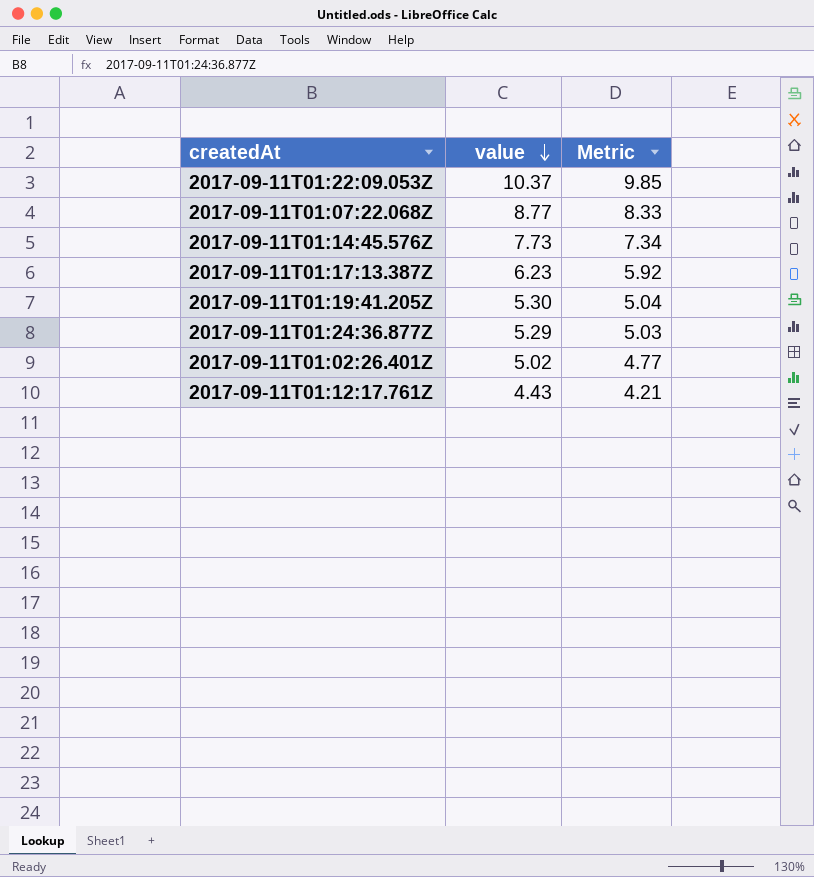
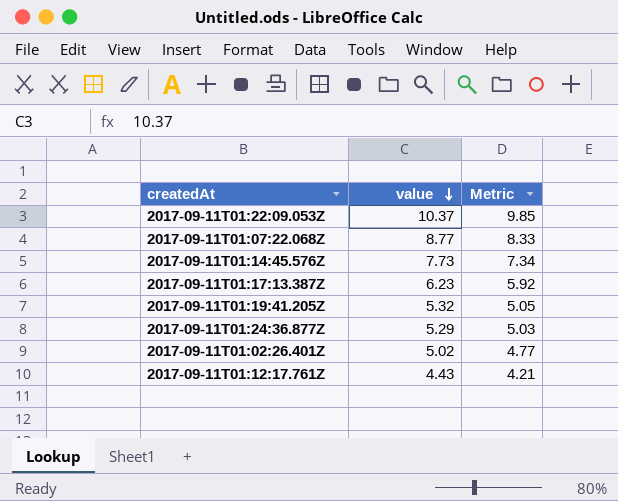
2017-09-11T01:19:41.205Z | value: 5.30 -> 5.32
2017-09-11T01:19:41.205Z | Metric: 5.04 -> 5.05

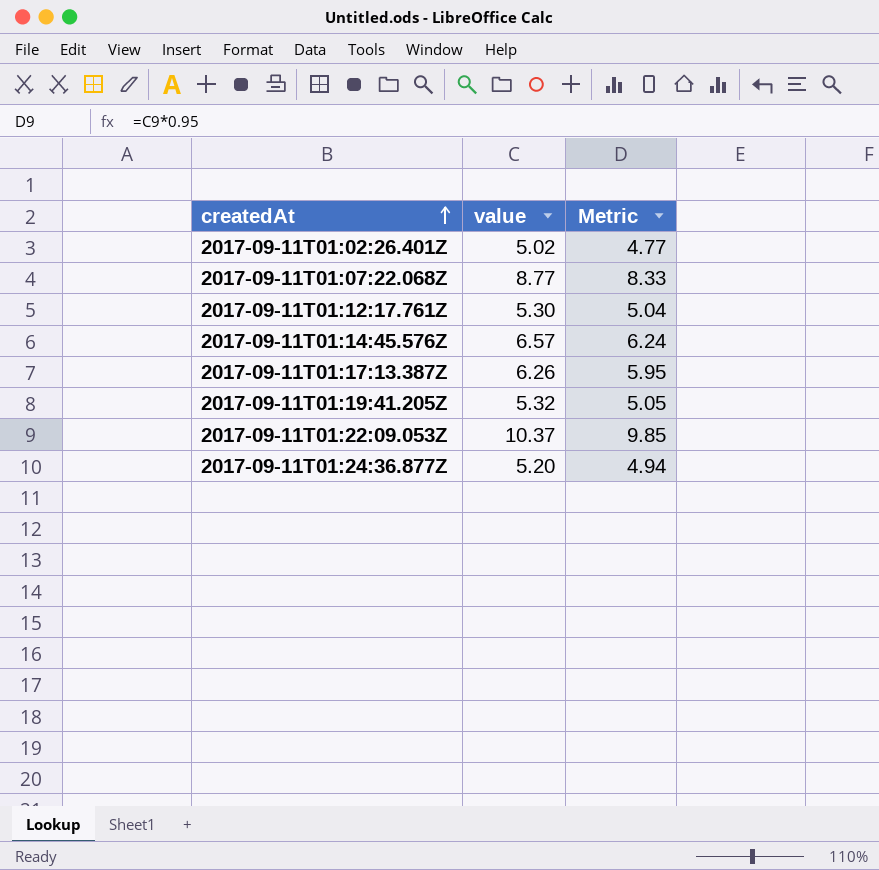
row order: value descending -> createdAt ascending
2017-09-11T01:12:17.761Z | value: 4.43 -> 5.30
2017-09-11T01:12:17.761Z | Metric: 4.21 -> 5.04
2017-09-11T01:14:45.576Z | value: 7.73 -> 6.57
2017-09-11T01:14:45.576Z | Metric: 7.34 -> 6.24
2017-09-11T01:17:13.387Z | value: 6.23 -> 6.26
2017-09-11T01:17:13.387Z | Metric: 5.92 -> 5.95
2017-09-11T01:24:36.877Z | value: 5.29 -> 5.20
2017-09-11T01:24:36.877Z | Metric: 5.03 -> 4.94

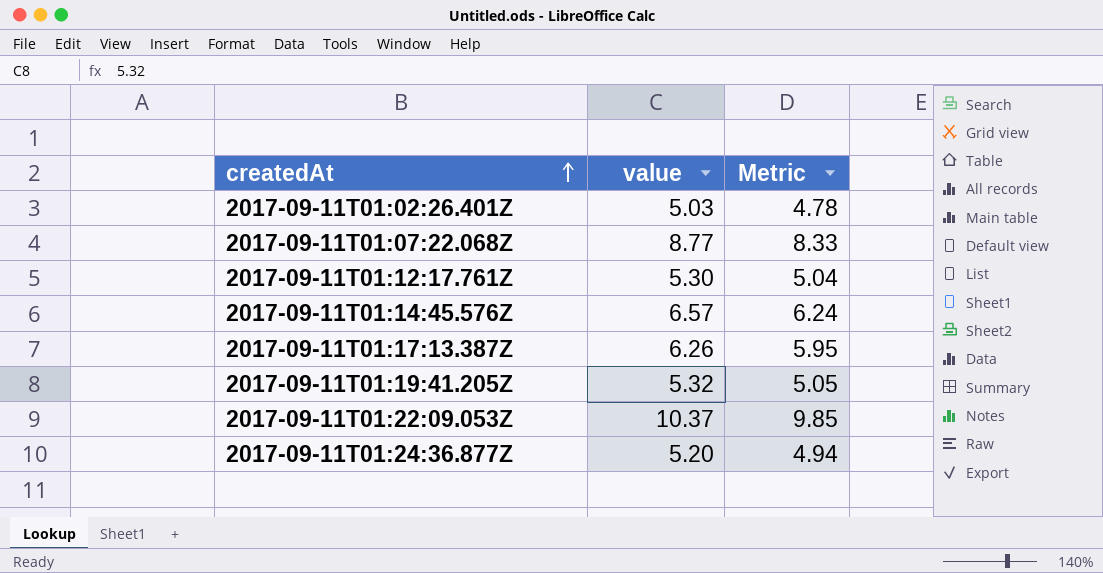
2017-09-11T01:02:26.401Z | value: 5.02 -> 5.03
2017-09-11T01:02:26.401Z | Metric: 4.77 -> 4.78

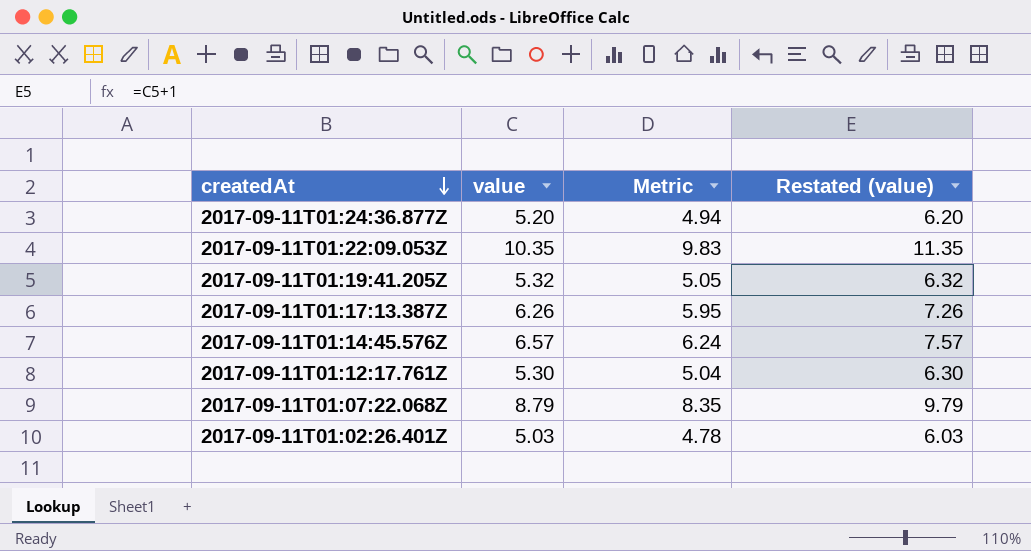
row order: createdAt ascending -> createdAt descending
column Restated (value) | formula: none -> [value] + 1
2017-09-11T01:22:09.053Z | value: 10.37 -> 10.35
2017-09-11T01:22:09.053Z | Metric: 9.85 -> 9.83
2017-09-11T01:07:22.068Z | value: 8.77 -> 8.79
2017-09-11T01:07:22.068Z | Metric: 8.33 -> 8.35

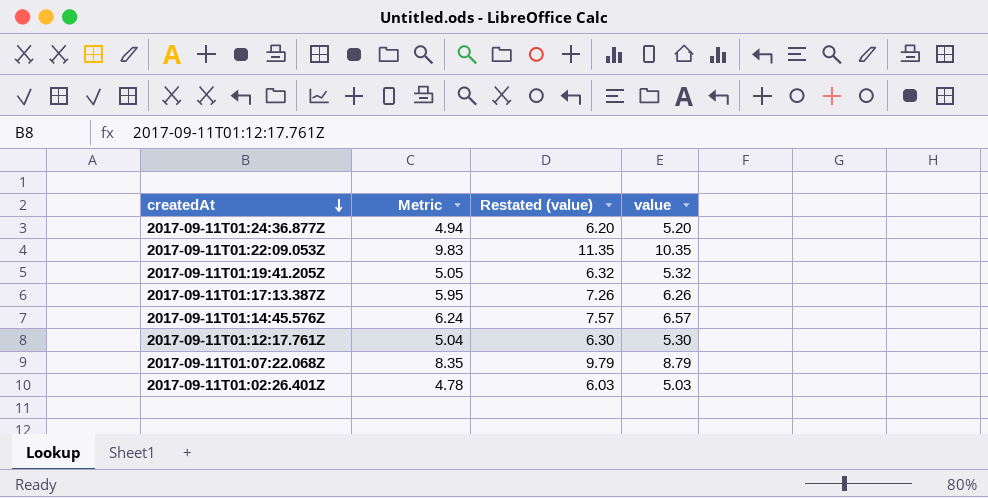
column value | position: 2 -> 4

